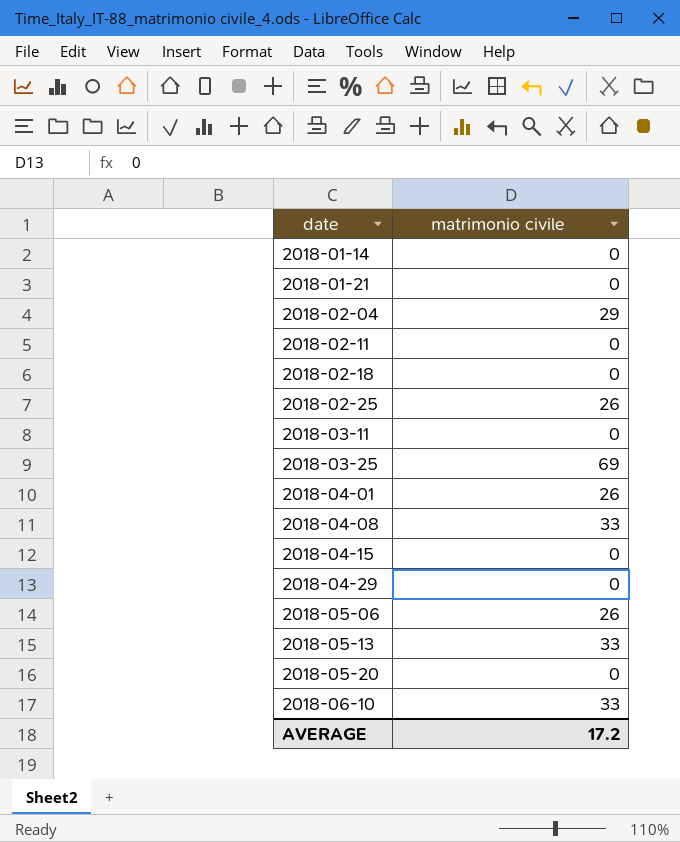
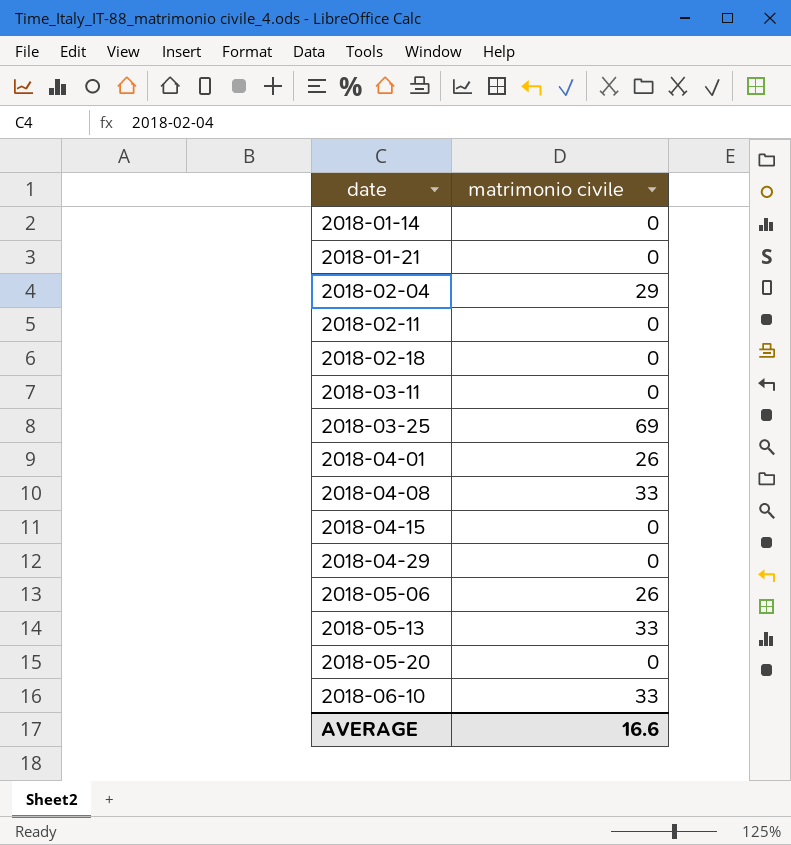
row 2018-02-25: 26 -> none
AVERAGE | matrimonio civile: 17.2 -> 16.6

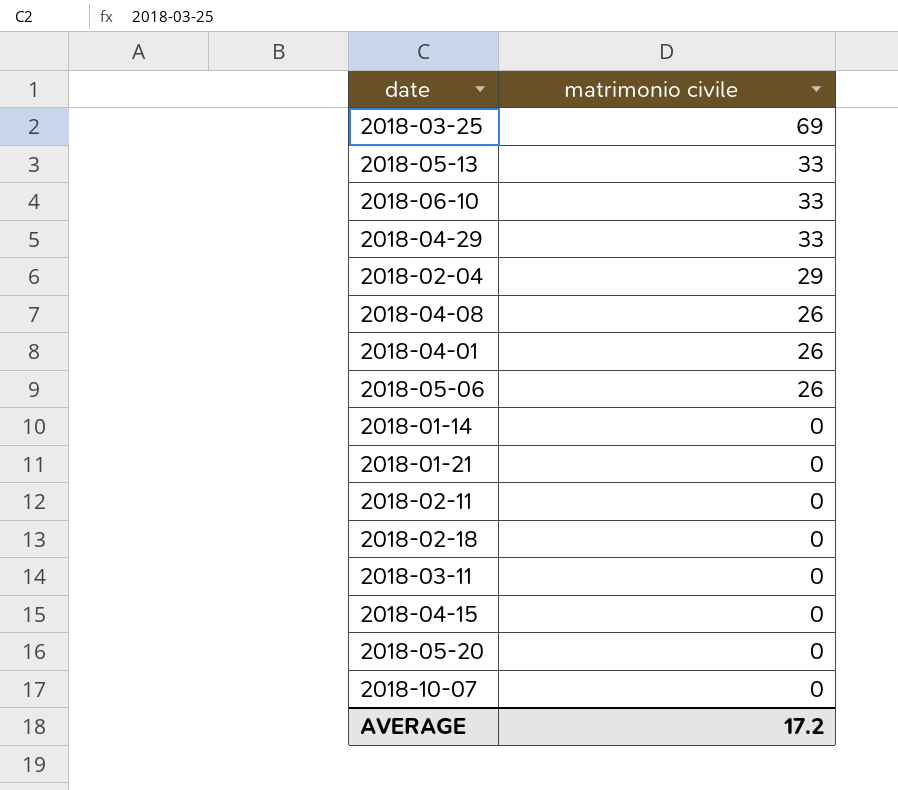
row order: date ascending -> matrimonio civile descending
2018-04-29 | matrimonio civile: 0 -> 33
2018-04-08 | matrimonio civile: 33 -> 26
row 2018-10-07: none -> 0
AVERAGE | matrimonio civile: 16.6 -> 17.2

